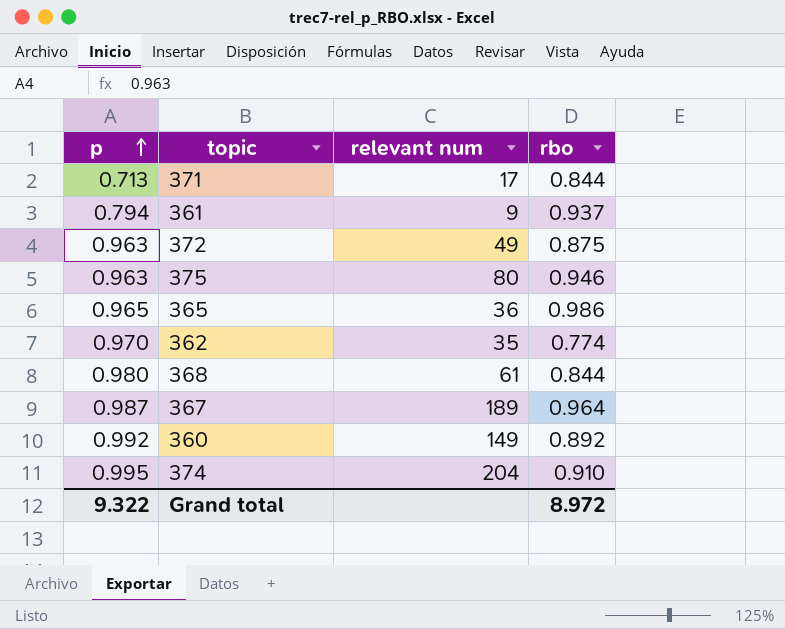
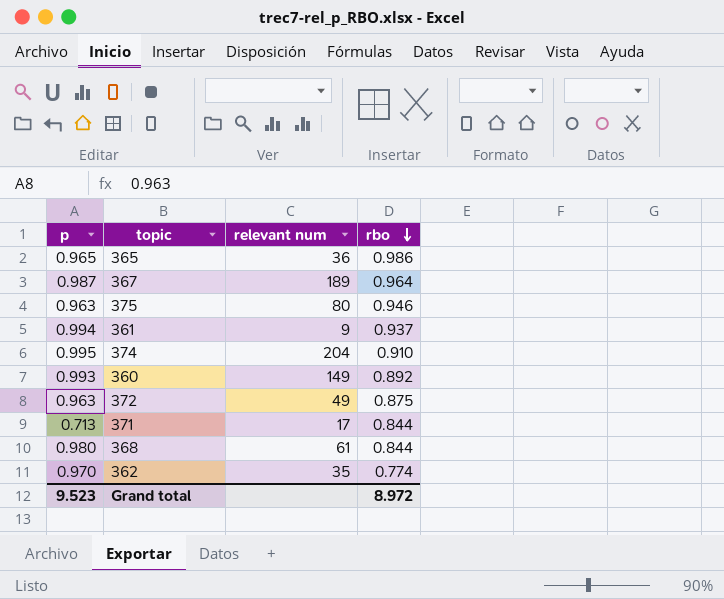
row order: p ascending -> rbo descending
361 | p: 0.794 -> 0.994
360 | p: 0.992 -> 0.993
Grand total | p: 9.322 -> 9.523

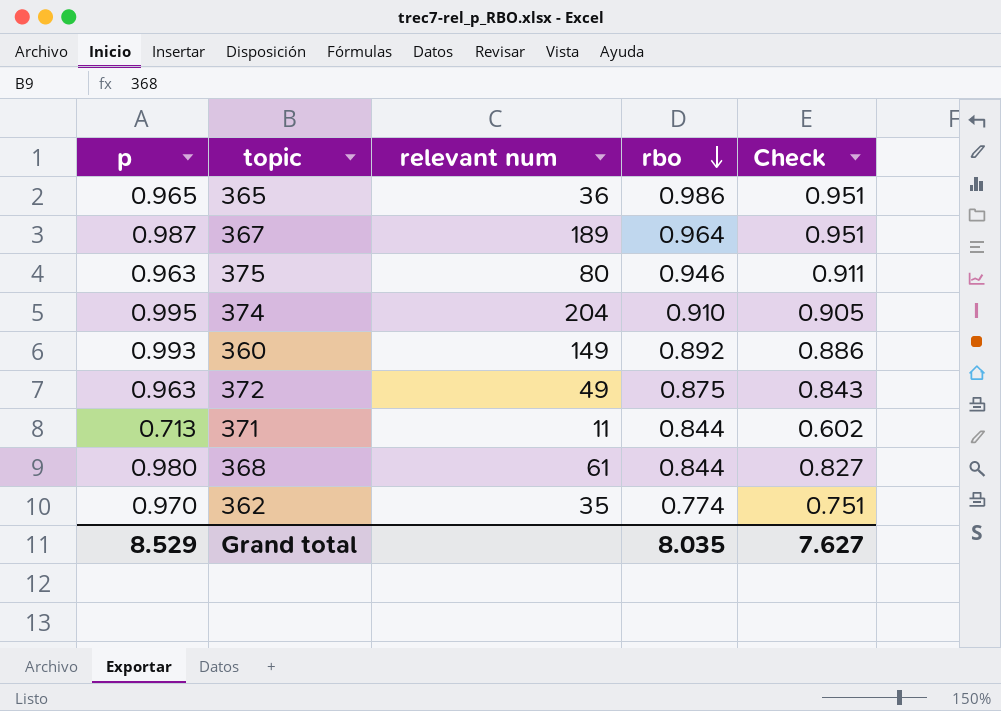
column Check | formula: none -> [p] * [rbo]
row 361: 0.994 | 9 | 0.937 -> none
371 | relevant num: 17 -> 11
Grand total | p: 9.523 -> 8.529
Grand total | rbo: 8.972 -> 8.035

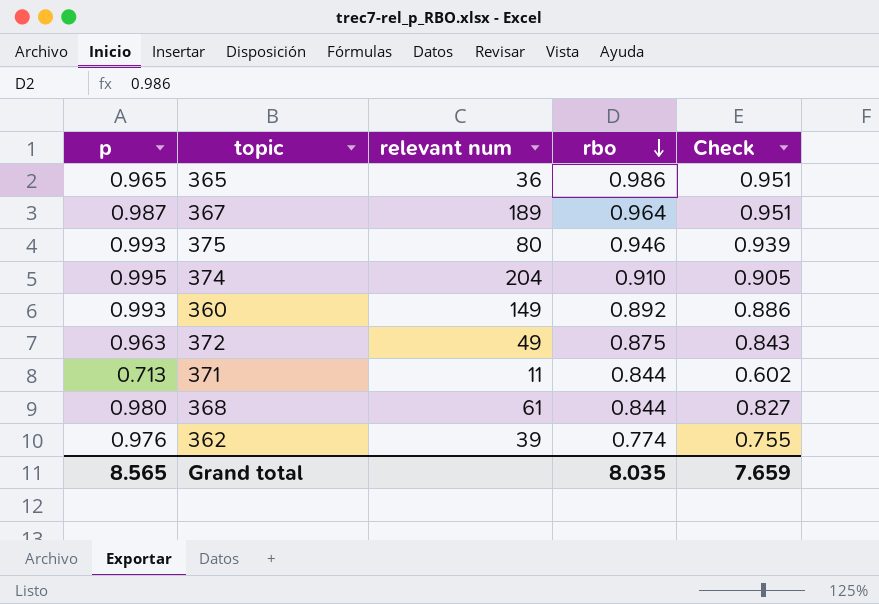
375 | p: 0.963 -> 0.993
375 | Check: 0.911 -> 0.939
362 | p: 0.970 -> 0.976
362 | relevant num: 35 -> 39
362 | Check: 0.751 -> 0.755
Grand total | p: 8.529 -> 8.565
Grand total | Check: 7.627 -> 7.659

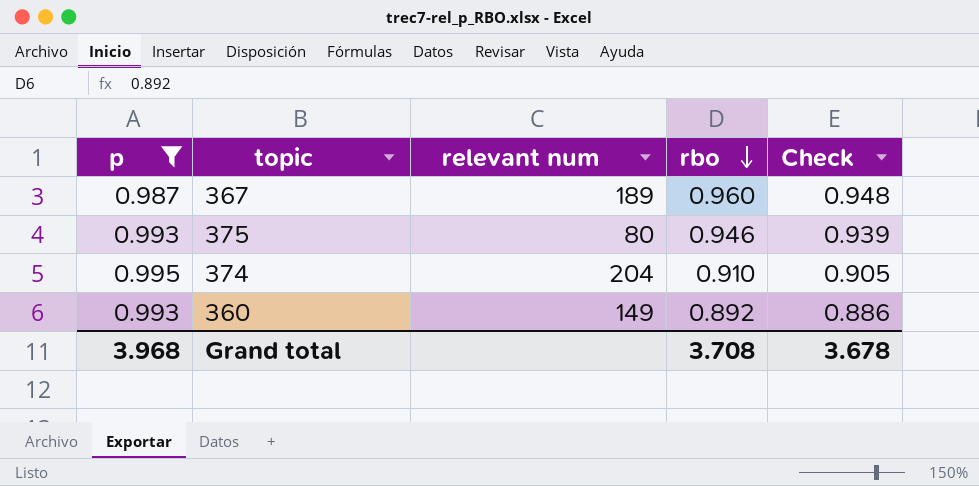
filter: none -> p >= 0.987
367 | rbo: 0.964 -> 0.960
367 | Check: 0.951 -> 0.948
Grand total | p: 8.565 -> 3.968
Grand total | rbo: 8.035 -> 3.708
Grand total | Check: 7.659 -> 3.678

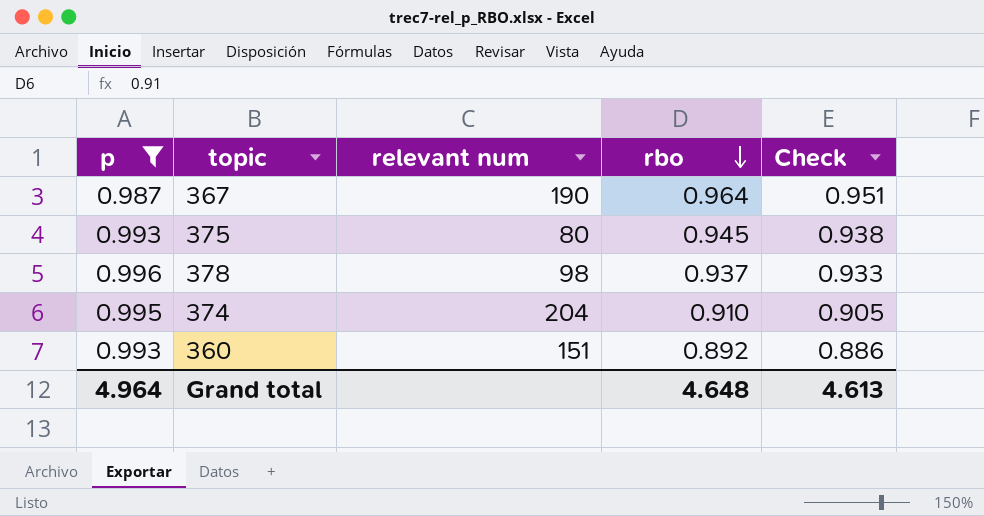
367 | relevant num: 189 -> 190
367 | rbo: 0.960 -> 0.964
367 | Check: 0.948 -> 0.951
375 | rbo: 0.946 -> 0.945
375 | Check: 0.939 -> 0.938
row 378: none -> 0.996 | 98 | 0.937 | 0.933
360 | relevant num: 149 -> 151
Grand total | p: 3.968 -> 4.964
Grand total | rbo: 3.708 -> 4.648
Grand total | Check: 3.678 -> 4.613

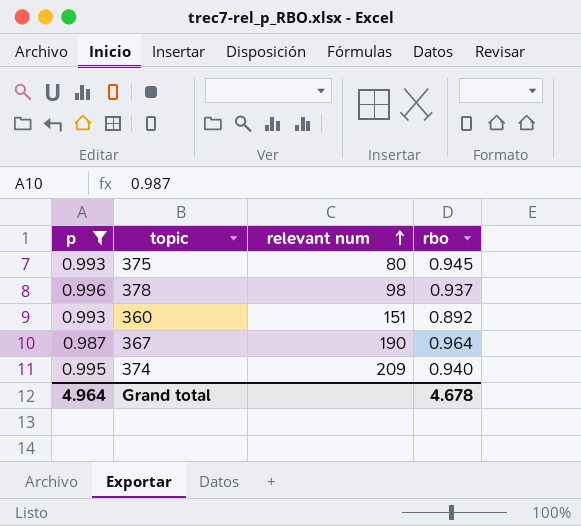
row order: rbo descending -> relevant num ascending
column Check | formula: [p] * [rbo] -> none
374 | relevant num: 204 -> 209
374 | rbo: 0.910 -> 0.940
Grand total | rbo: 4.648 -> 4.678

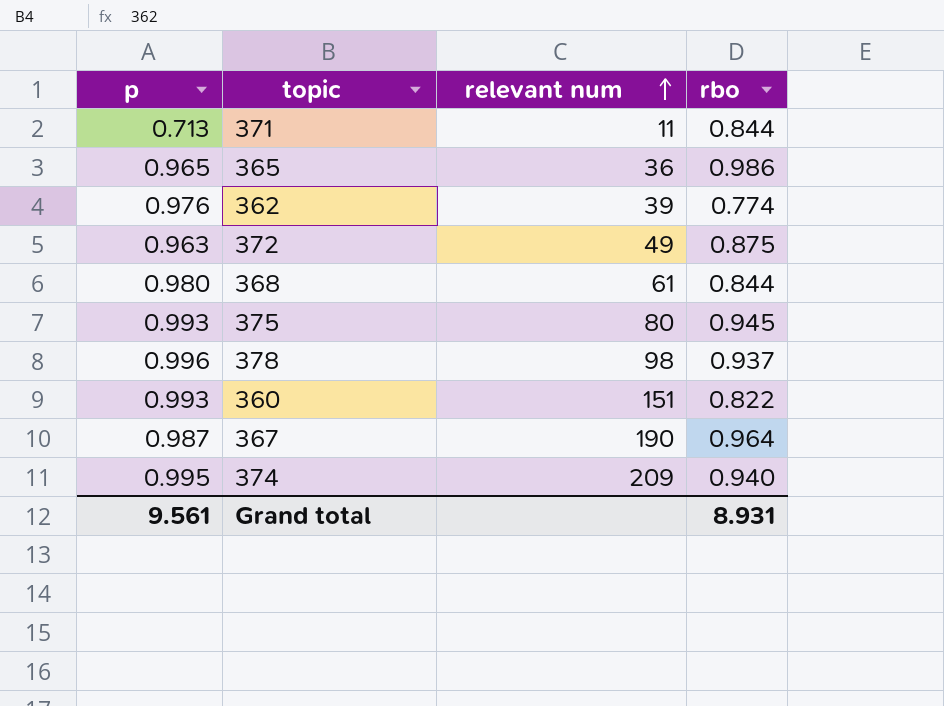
filter: p >= 0.987 -> none
360 | rbo: 0.892 -> 0.822
Grand total | p: 4.964 -> 9.561
Grand total | rbo: 4.678 -> 8.931

